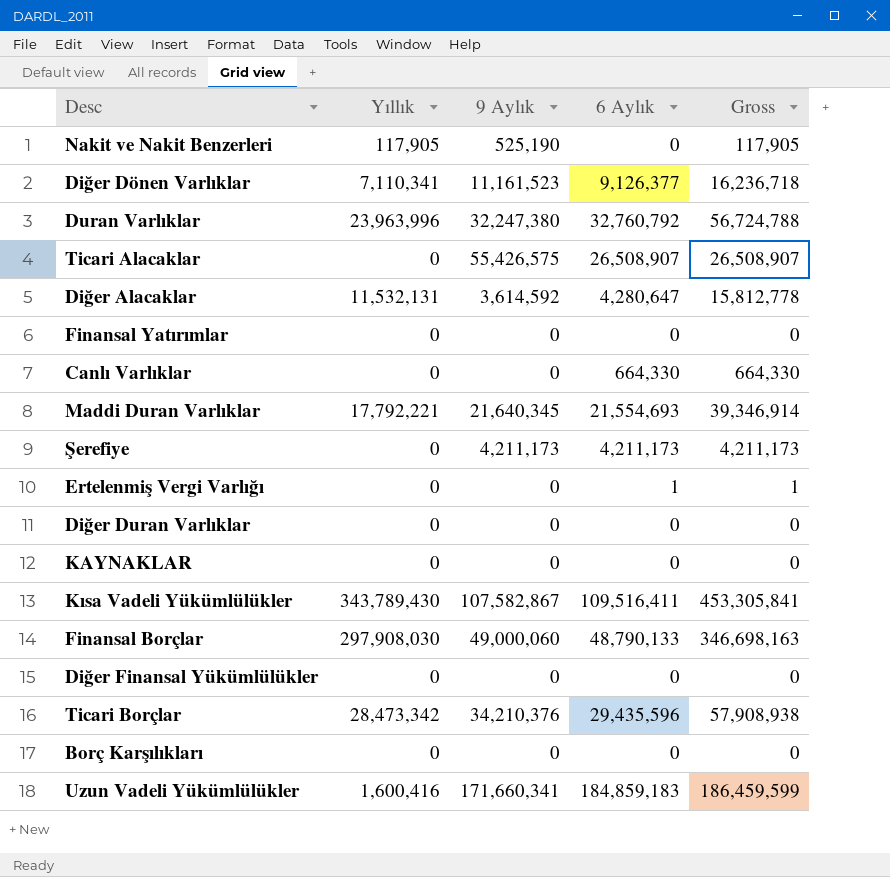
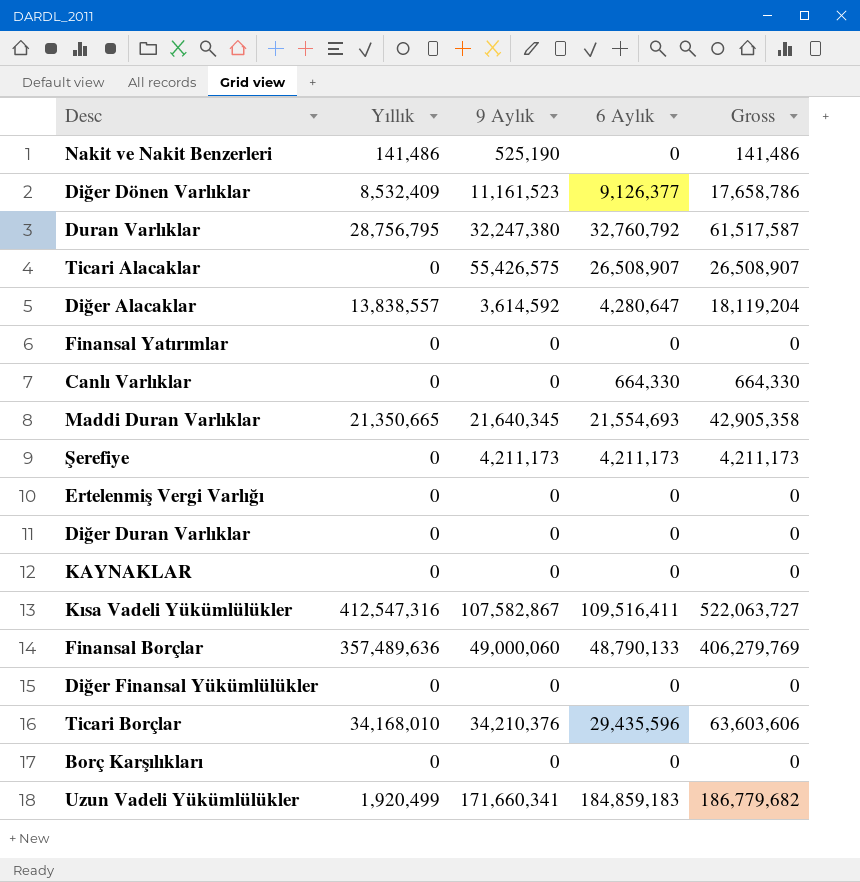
Nakit ve Nakit Benzerleri | Yıllık: 117,905 -> 141,486
Nakit ve Nakit Benzerleri | Gross: 117,905 -> 141,486
Diğer Dönen Varlıklar | Yıllık: 7,110,341 -> 8,532,409
Diğer Dönen Varlıklar | Gross: 16,236,718 -> 17,658,786
Duran Varlıklar | Yıllık: 23,963,996 -> 28,756,795
Duran Varlıklar | Gross: 56,724,788 -> 61,517,587
Diğer Alacaklar | Yıllık: 11,532,131 -> 13,838,557
Diğer Alacaklar | Gross: 15,812,778 -> 18,119,204
Maddi Duran Varlıklar | Yıllık: 17,792,221 -> 21,350,665
Maddi Duran Varlıklar | Gross: 39,346,914 -> 42,905,358
Ertelenmiş Vergi Varlığı | 6 Aylık: 1 -> 0
Ertelenmiş Vergi Varlığı | Gross: 1 -> 0
Kısa Vadeli Yükümlülükler | Yıllık: 343,789,430 -> 412,547,316
Kısa Vadeli Yükümlülükler | Gross: 453,305,841 -> 522,063,727
Finansal Borçlar | Yıllık: 297,908,030 -> 357,489,636
Finansal Borçlar | Gross: 346,698,163 -> 406,279,769
Ticari Borçlar | Yıllık: 28,473,342 -> 34,168,010
Ticari Borçlar | Gross: 57,908,938 -> 63,603,606
Uzun Vadeli Yükümlülükler | Yıllık: 1,600,416 -> 1,920,499
Uzun Vadeli Yükümlülükler | Gross: 186,459,599 -> 186,779,682

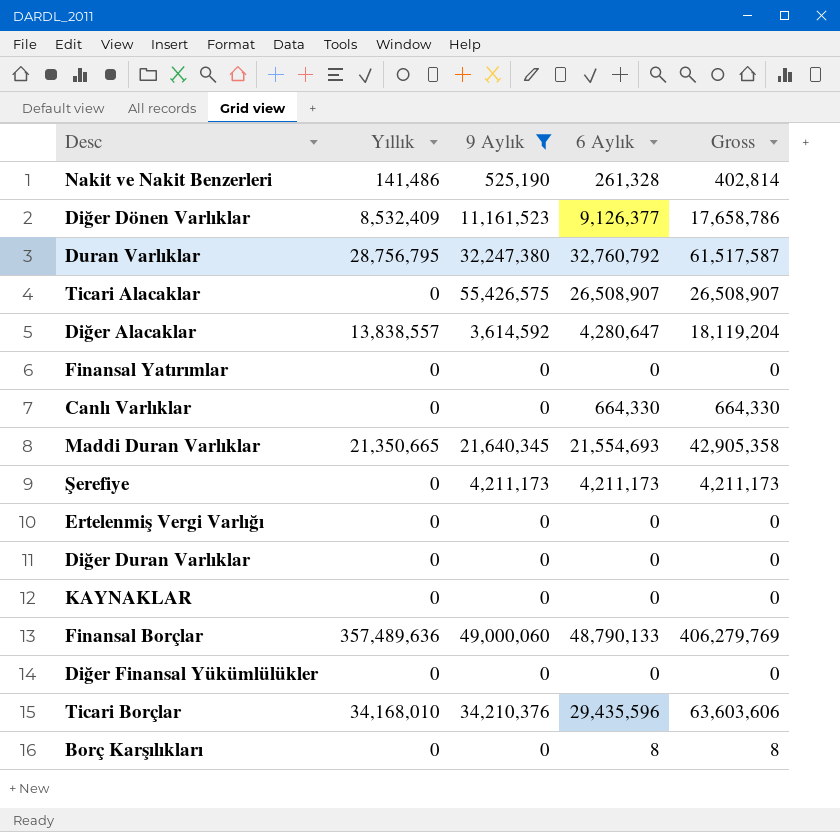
filter: none -> 9 Aylık <= 55,426,575
Nakit ve Nakit Benzerleri | 6 Aylık: 0 -> 261,328
Nakit ve Nakit Benzerleri | Gross: 141,486 -> 402,814
Borç Karşılıkları | 6 Aylık: 0 -> 8
Borç Karşılıkları | Gross: 0 -> 8

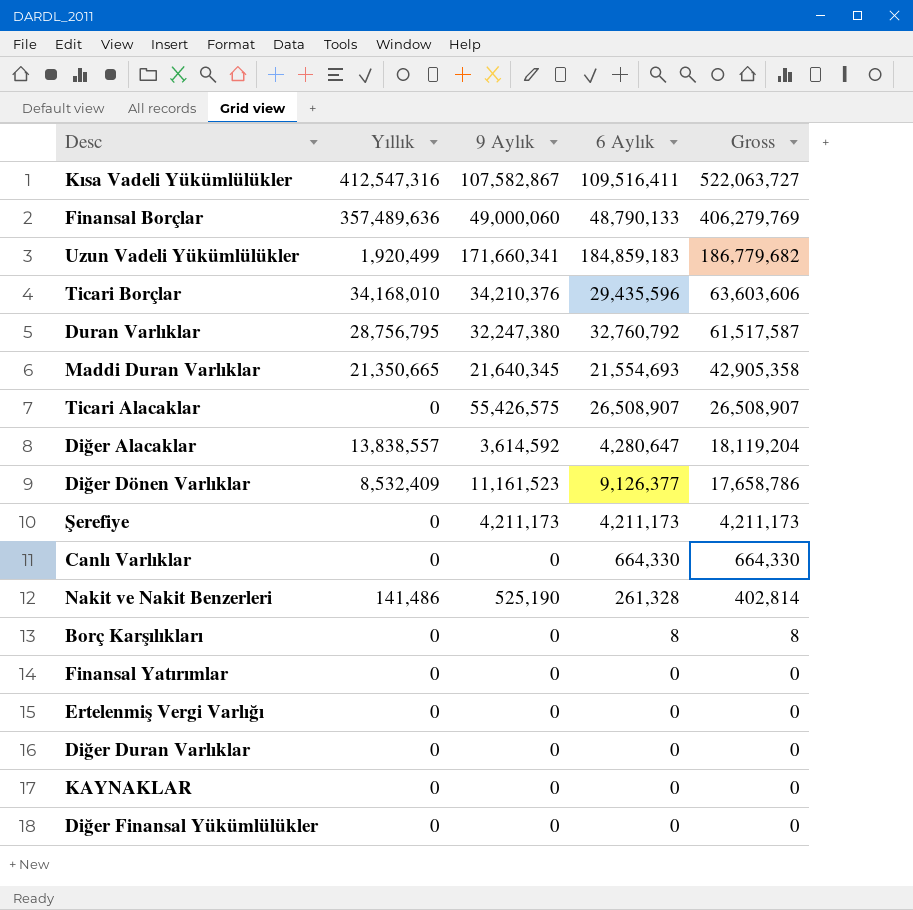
filter: 9 Aylık <= 55,426,575 -> none
row order: none -> Gross descending

